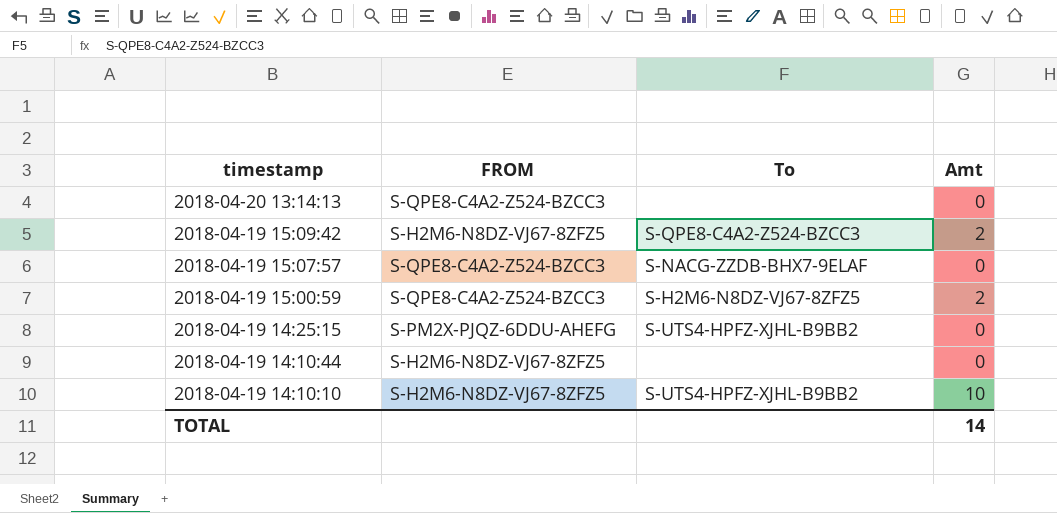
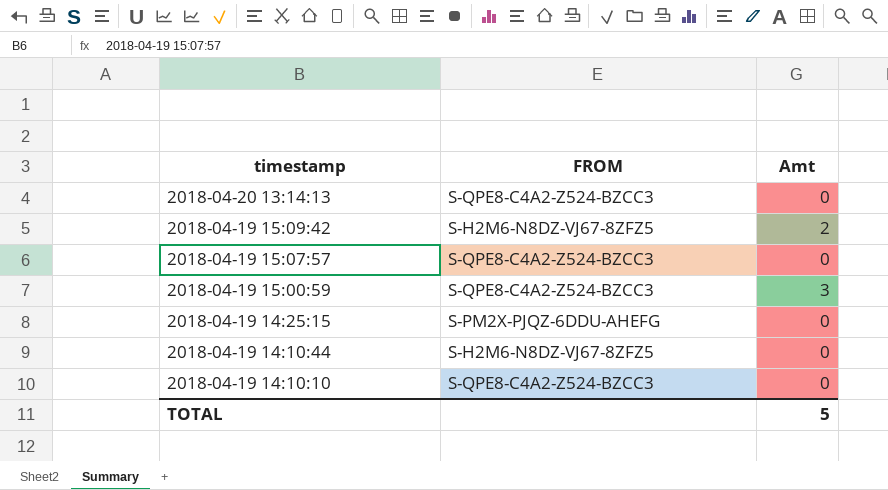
column To | position: 3 -> none
2018-04-19 15:00:59 | Amt: 2 -> 3
2018-04-19 14:10:10 | FROM: S-H2M6-N8DZ-VJ67-8ZFZ5 -> S-QPE8-C4A2-Z524-BZCC3
2018-04-19 14:10:10 | Amt: 10 -> 0
TOTAL | Amt: 14 -> 5

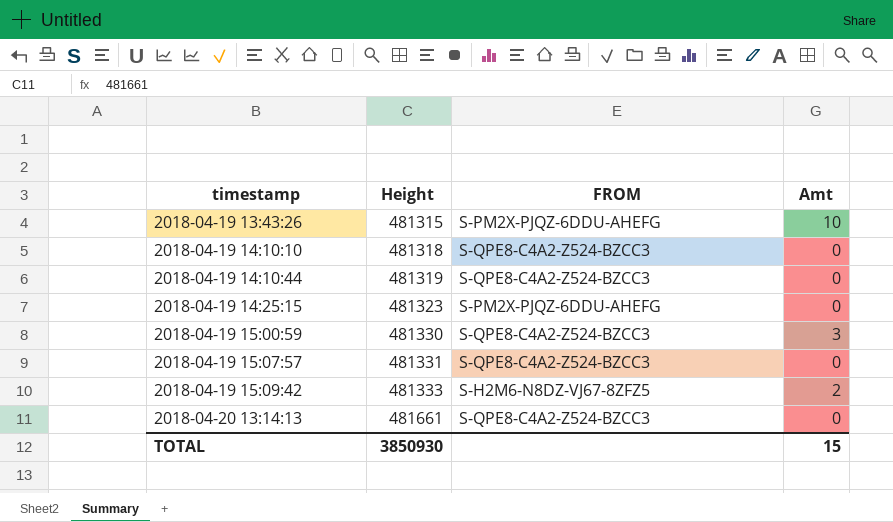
row order: timestamp descending -> timestamp ascending
column Height | position: none -> 2
row 2018-04-19 13:43:26: none -> 481315 | S-PM2X-PJQZ-6DDU-AHEFG | 10
2018-04-19 14:10:44 | FROM: S-H2M6-N8DZ-VJ67-8ZFZ5 -> S-QPE8-C4A2-Z524-BZCC3
TOTAL | Amt: 5 -> 15

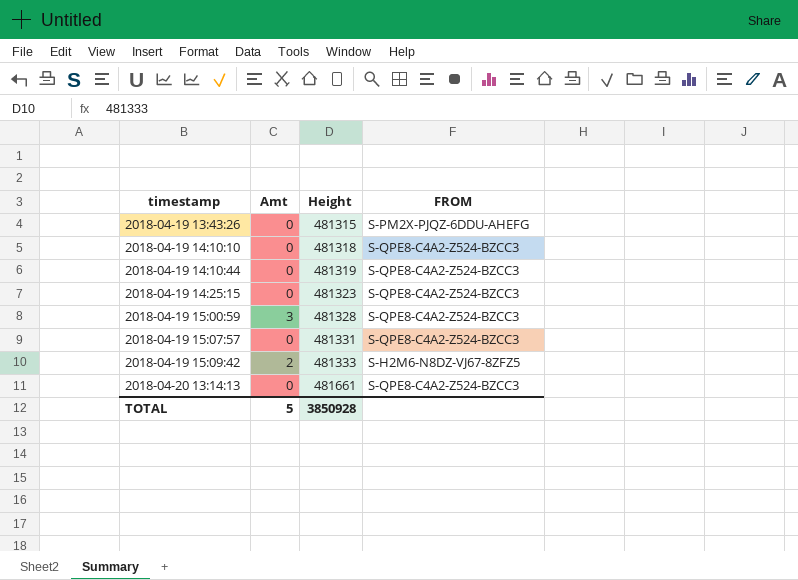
column Amt | position: 4 -> 2
2018-04-19 13:43:26 | Amt: 10 -> 0
2018-04-19 14:25:15 | FROM: S-PM2X-PJQZ-6DDU-AHEFG -> S-QPE8-C4A2-Z524-BZCC3
2018-04-19 15:00:59 | Height: 481330 -> 481328
TOTAL | Amt: 15 -> 5
TOTAL | Height: 3850930 -> 3850928

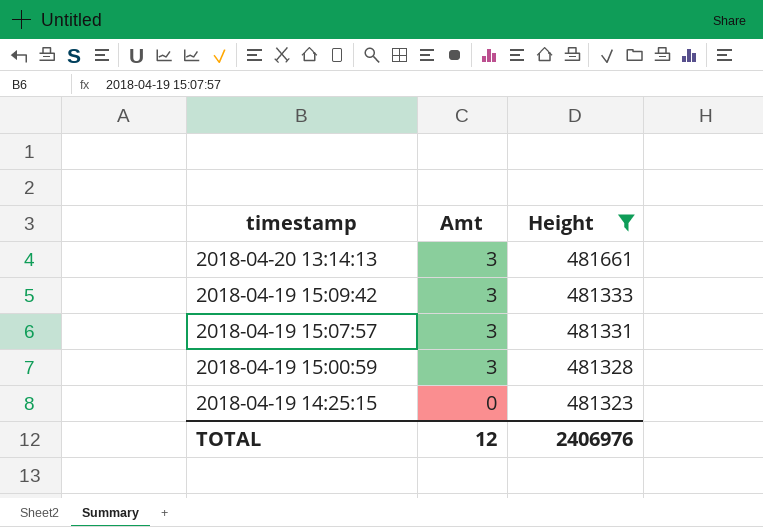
filter: none -> Height >= 481323
row order: timestamp ascending -> timestamp descending
column FROM | position: 4 -> none
2018-04-20 13:14:13 | Amt: 0 -> 3
2018-04-19 15:09:42 | Amt: 2 -> 3
2018-04-19 15:07:57 | Amt: 0 -> 3
TOTAL | Amt: 5 -> 12
TOTAL | Height: 3850928 -> 2406976

